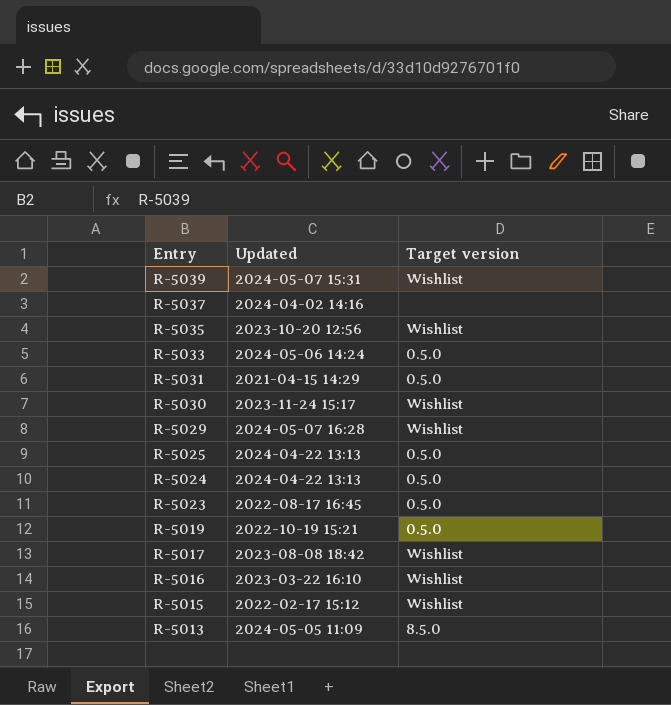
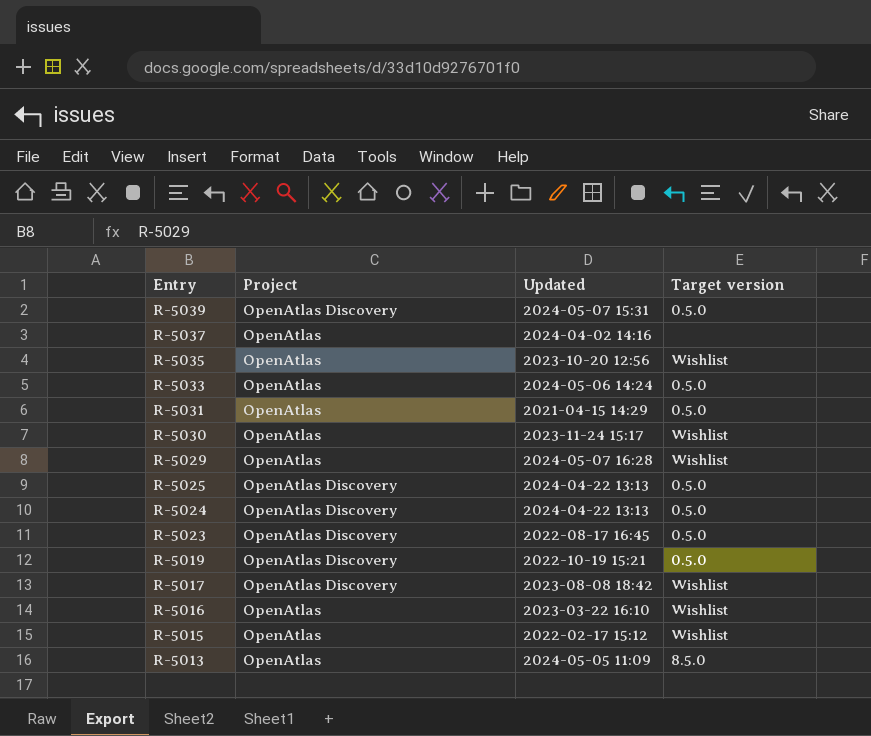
column Project | position: none -> 2
R-5039 | Target version: Wishlist -> 0.5.0

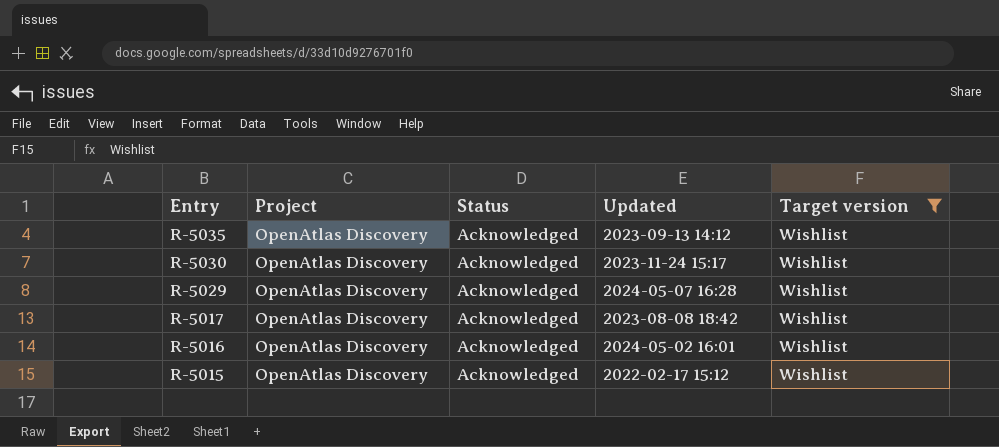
filter: none -> Target version = Wishlist
column Status | position: none -> 3
R-5035 | Project: OpenAtlas -> OpenAtlas Discovery
R-5035 | Updated: 2023-10-20 12:56 -> 2023-09-13 14:12
R-5030 | Project: OpenAtlas -> OpenAtlas Discovery
R-5029 | Project: OpenAtlas -> OpenAtlas Discovery
R-5016 | Project: OpenAtlas -> OpenAtlas Discovery
R-5016 | Updated: 2023-03-22 16:10 -> 2024-05-02 16:01
R-5015 | Project: OpenAtlas -> OpenAtlas Discovery

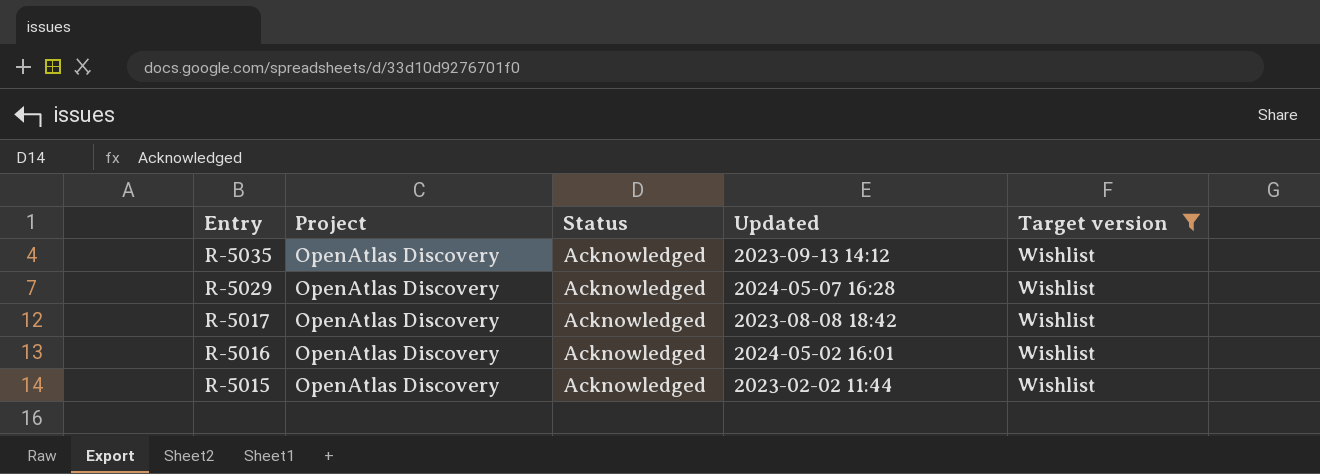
row R-5030: OpenAtlas Discovery | Acknowledged | 2023-11-24 15:17 | Wishlist -> none
R-5015 | Updated: 2022-02-17 15:12 -> 2023-02-02 11:44

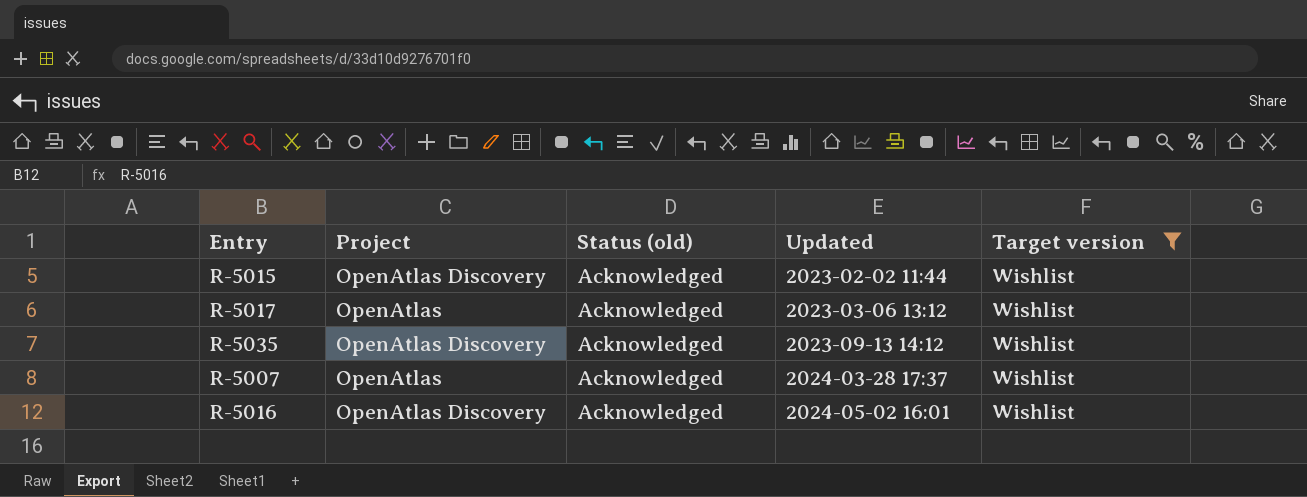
row order: Entry descending -> Updated ascending
column name: Status -> Status (old)
row R-5029: OpenAtlas Discovery | Acknowledged | 2024-05-07 16:28 | Wishlist -> none
R-5017 | Project: OpenAtlas Discovery -> OpenAtlas
R-5017 | Updated: 2023-08-08 18:42 -> 2023-03-06 13:12
row R-5007: none -> OpenAtlas | Acknowledged | 2024-03-28 17:37 | Wishlist

